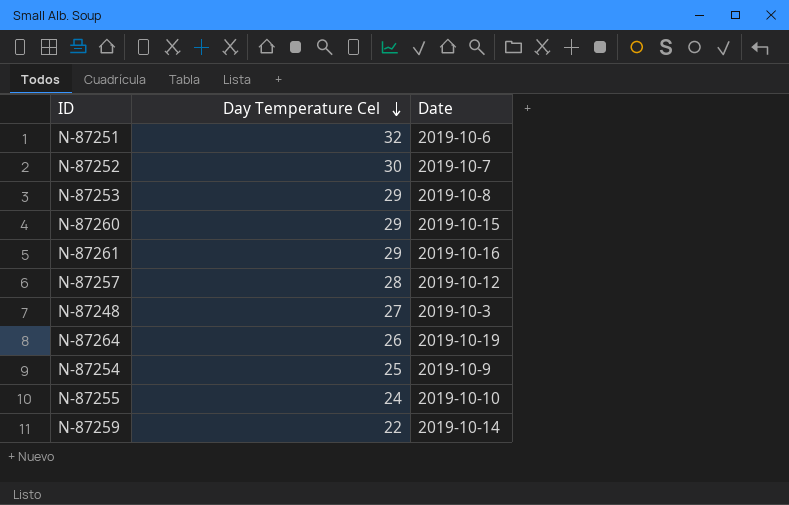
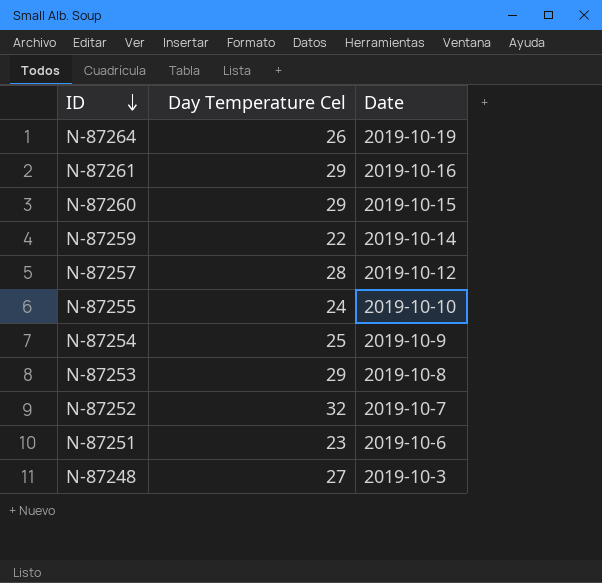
row order: Day Temperature Cel descending -> ID descending
N-87252 | Day Temperature Cel: 30 -> 32
N-87251 | Day Temperature Cel: 32 -> 23

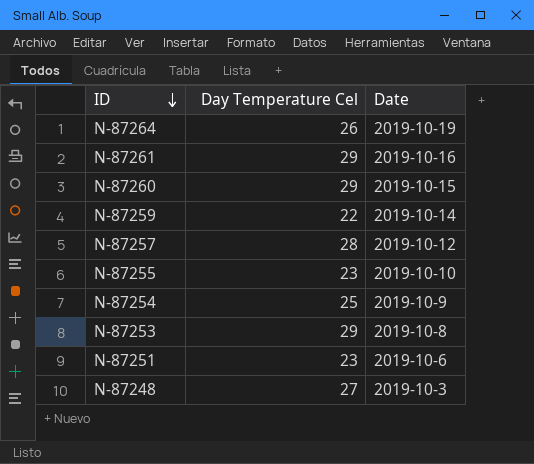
row N-87252: 32 | 2019-10-7 -> none
N-87255 | Day Temperature Cel: 24 -> 23

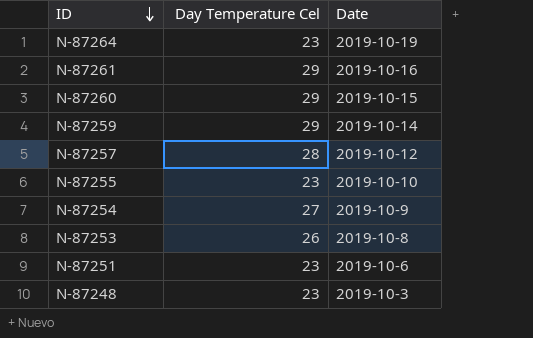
N-87264 | Day Temperature Cel: 26 -> 23
N-87259 | Day Temperature Cel: 22 -> 29
N-87254 | Day Temperature Cel: 25 -> 27
N-87253 | Day Temperature Cel: 29 -> 26
N-87248 | Day Temperature Cel: 27 -> 23

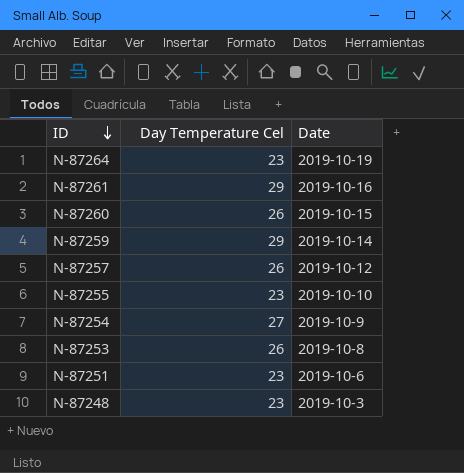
N-87260 | Day Temperature Cel: 29 -> 26
N-87257 | Day Temperature Cel: 28 -> 26

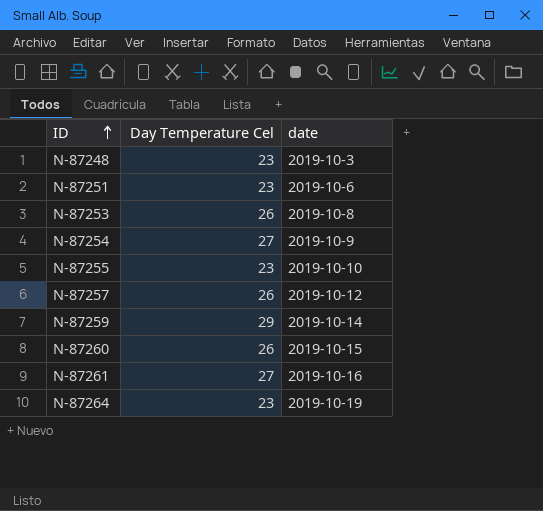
row order: ID descending -> ID ascending
column name: Date -> date
N-87261 | Day Temperature Cel: 29 -> 27

